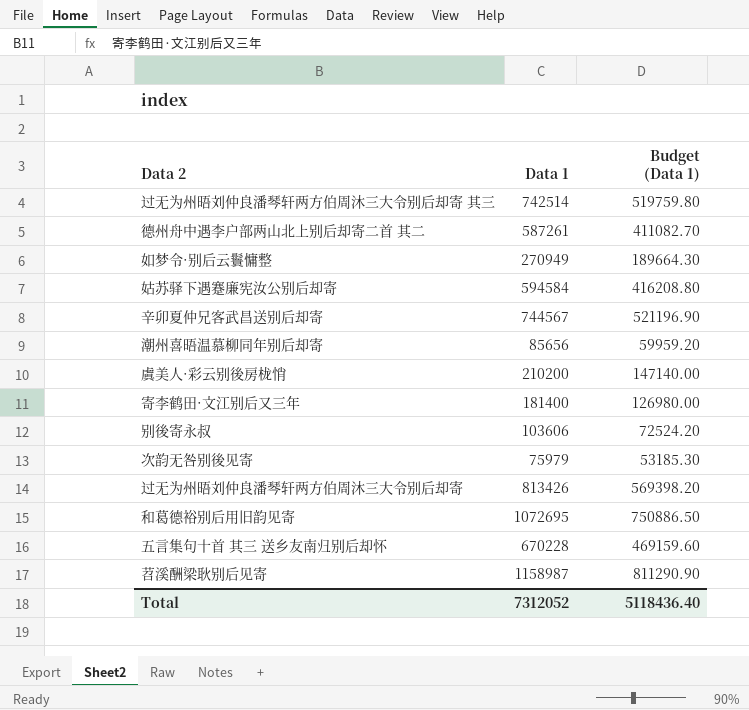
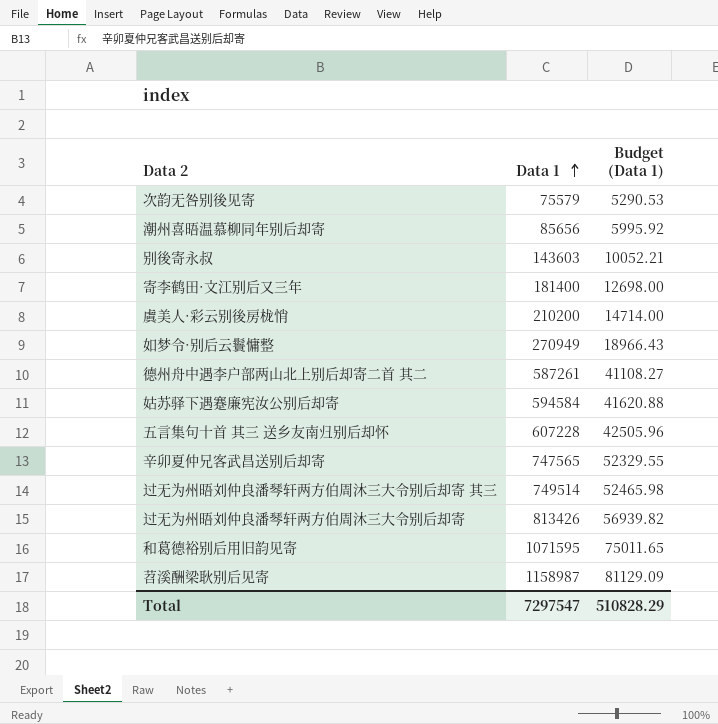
row order: none -> Data 1 ascending
column Budget (Data 1) | formula: [Data 1] * 0.7 -> [Data 1] * 0.07
次韵无咎别後见寄 | Data 1: 75979 -> 75579
别後寄永叔 | Data 1: 103606 -> 143603
五言集句十首 其三 送乡友南归别后却怀 | Data 1: 670228 -> 607228
辛卯夏仲兄客武昌送别后却寄 | Data 1: 744567 -> 747565
过无为州晤刘仲良潘琴轩两方伯周沐三大令别后却寄 其三 | Data 1: 742514 -> 749514
和葛德裕别后用旧韵见寄 | Data 1: 1072695 -> 1071595
Total | Data 1: 7312052 -> 7297547
Total | Budget (Data 1): 5118436.40 -> 510828.29

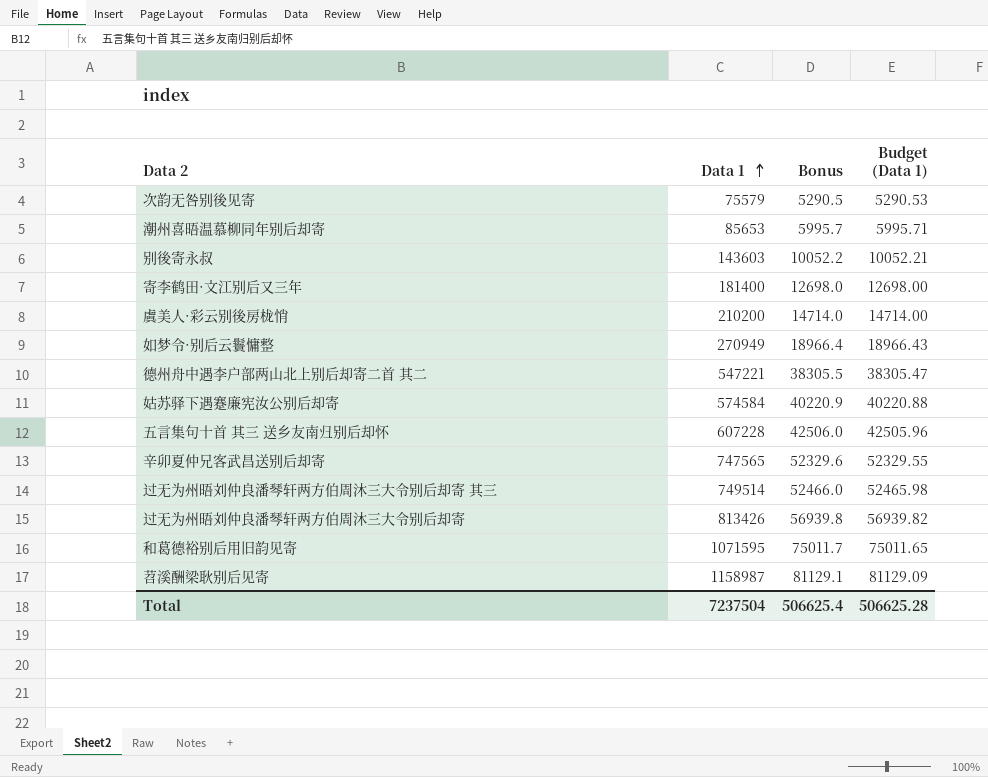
column Bonus | formula: none -> [Data 1] * 0.07
潮州喜晤温慕柳同年别后却寄 | Data 1: 85656 -> 85653
潮州喜晤温慕柳同年别后却寄 | Budget (Data 1): 5995.92 -> 5995.71
德州舟中遇李户部两山北上别后却寄二首 其二 | Data 1: 587261 -> 547221
德州舟中遇李户部两山北上别后却寄二首 其二 | Budget (Data 1): 41108.27 -> 38305.47
姑苏驿下遇蹇廉宪汝公别后却寄 | Data 1: 594584 -> 574584
姑苏驿下遇蹇廉宪汝公别后却寄 | Budget (Data 1): 41620.88 -> 40220.88
Total | Data 1: 7297547 -> 7237504
Total | Budget (Data 1): 510828.29 -> 506625.28

